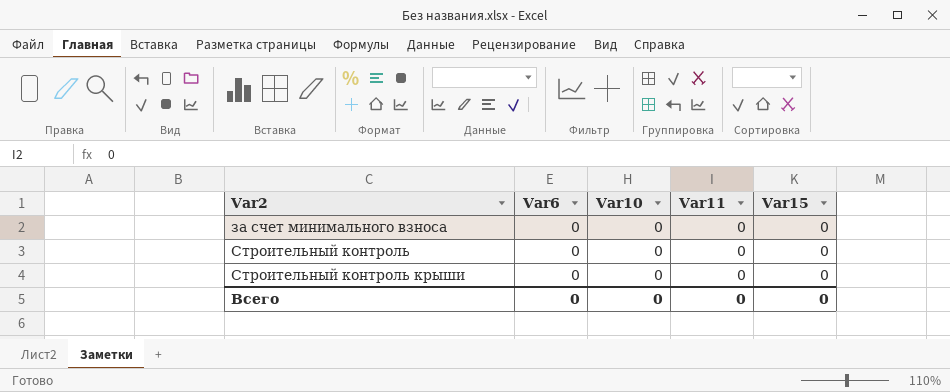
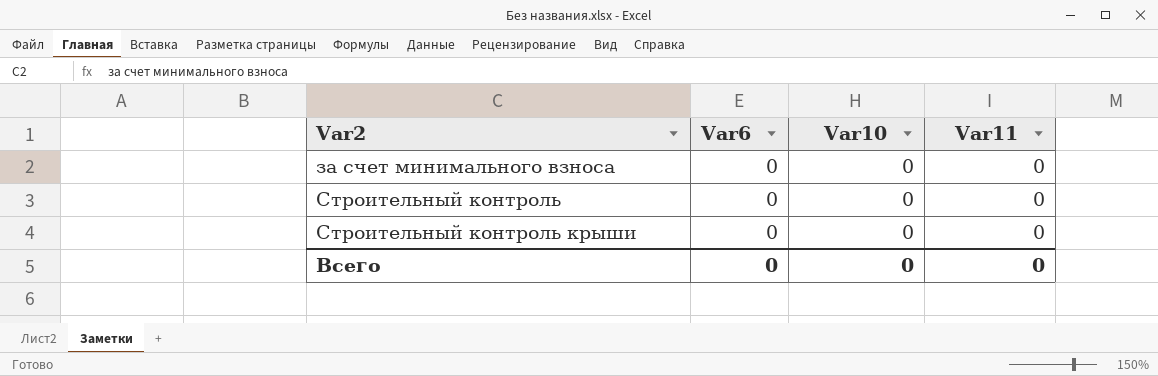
column Var15 | position: 5 -> none

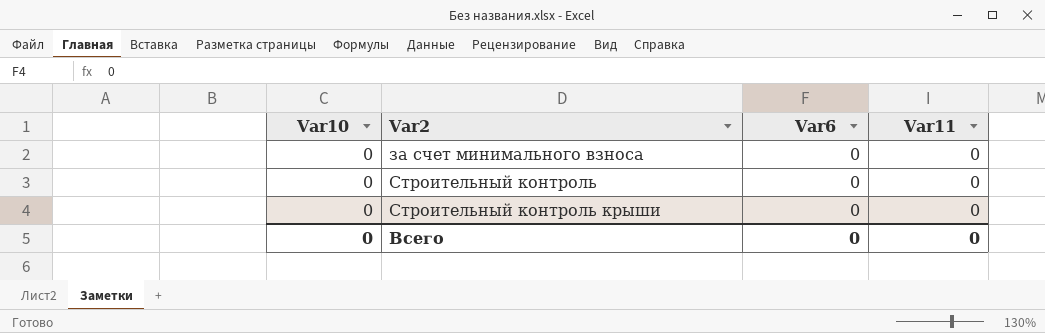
column Var10 | position: 3 -> 1

